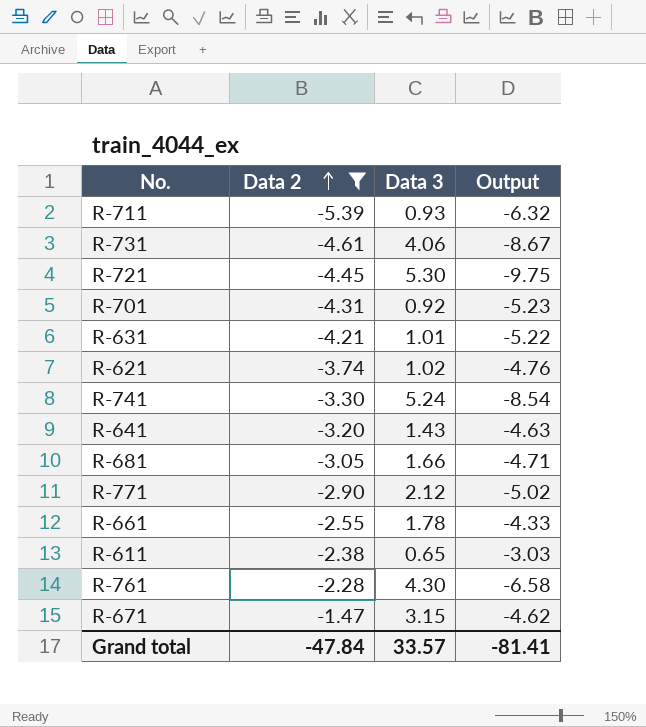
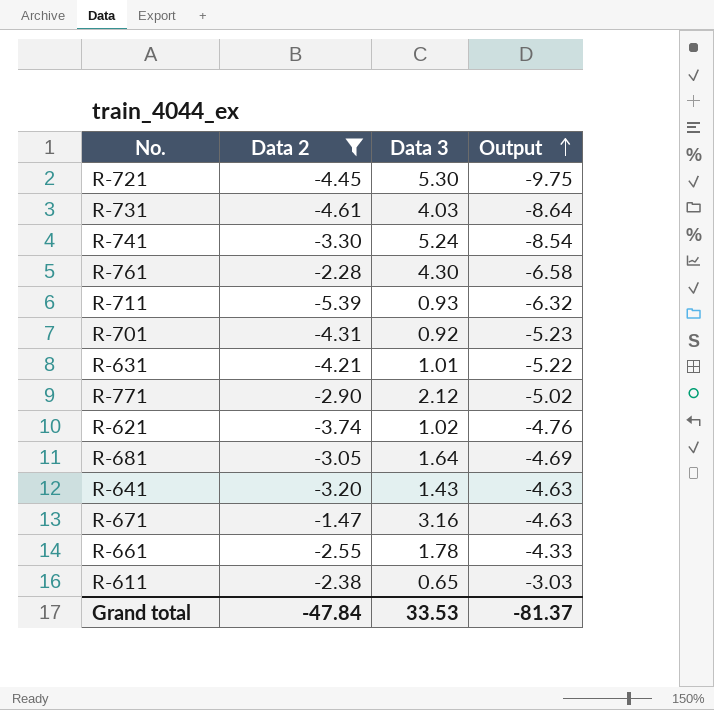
row order: Data 2 ascending -> Output ascending
R-731 | Data 3: 4.06 -> 4.03
R-731 | Output: -8.67 -> -8.64
R-681 | Data 3: 1.66 -> 1.64
R-681 | Output: -4.71 -> -4.69
R-671 | Data 3: 3.15 -> 3.16
R-671 | Output: -4.62 -> -4.63
Grand total | Data 3: 33.57 -> 33.53
Grand total | Output: -81.41 -> -81.37

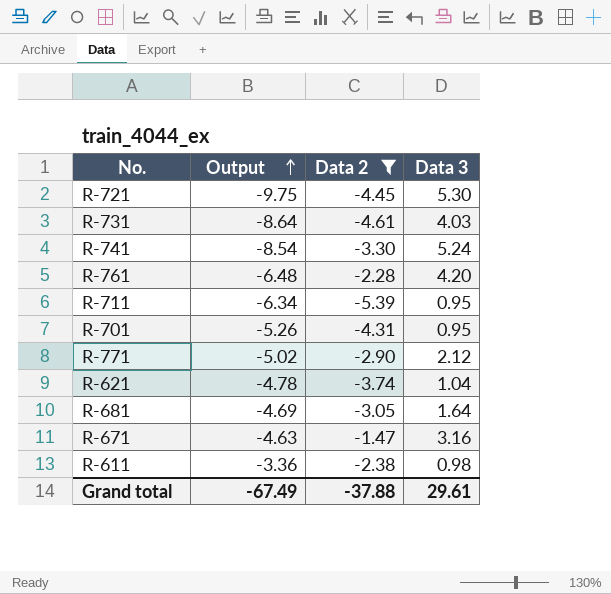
column Output | position: 4 -> 2
row R-631: -4.21 | 1.01 | -5.22 -> none
row R-641: -3.20 | 1.43 | -4.63 -> none
row R-661: -2.55 | 1.78 | -4.33 -> none
R-761 | Output: -6.58 -> -6.48
R-761 | Data 3: 4.30 -> 4.20
R-711 | Output: -6.32 -> -6.34
R-711 | Data 3: 0.93 -> 0.95
R-701 | Output: -5.23 -> -5.26
R-701 | Data 3: 0.92 -> 0.95
R-621 | Output: -4.76 -> -4.78
R-621 | Data 3: 1.02 -> 1.04
R-611 | Output: -3.03 -> -3.36
R-611 | Data 3: 0.65 -> 0.98
Grand total | Output: -81.37 -> -67.49
Grand total | Data 2: -47.84 -> -37.88
Grand total | Data 3: 33.53 -> 29.61

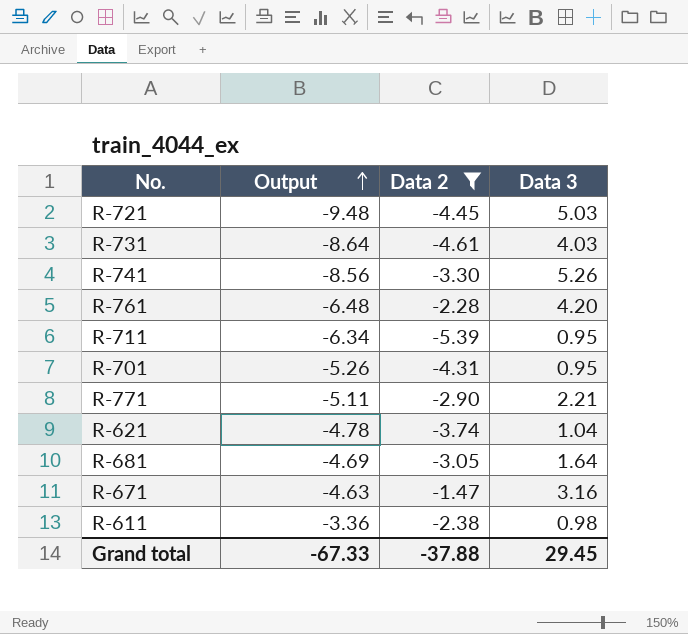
R-721 | Output: -9.75 -> -9.48
R-721 | Data 3: 5.30 -> 5.03
R-741 | Output: -8.54 -> -8.56
R-741 | Data 3: 5.24 -> 5.26
R-771 | Output: -5.02 -> -5.11
R-771 | Data 3: 2.12 -> 2.21
Grand total | Output: -67.49 -> -67.33
Grand total | Data 3: 29.61 -> 29.45

